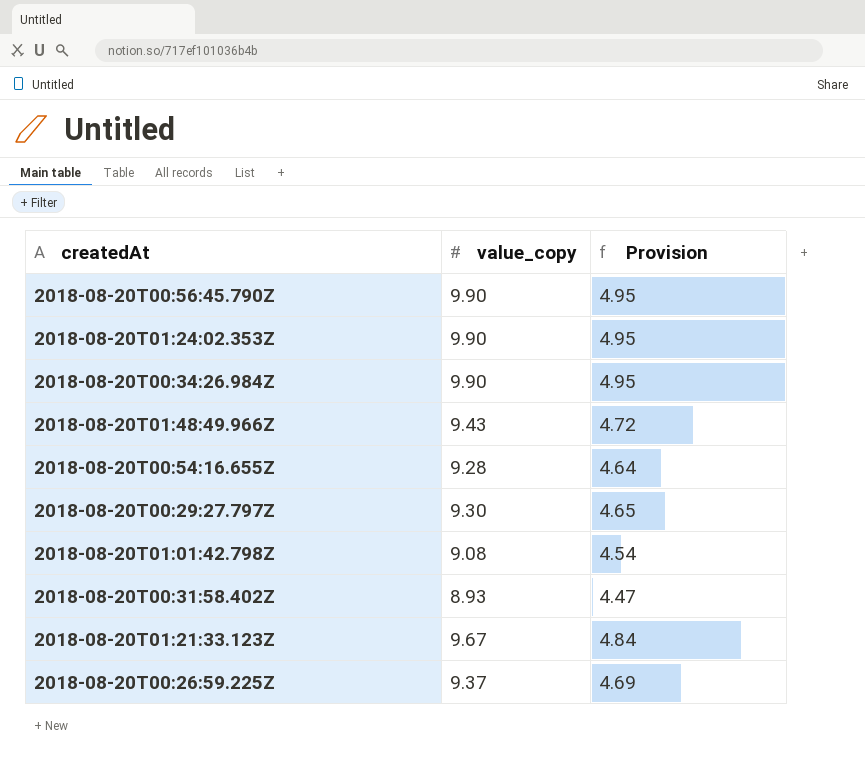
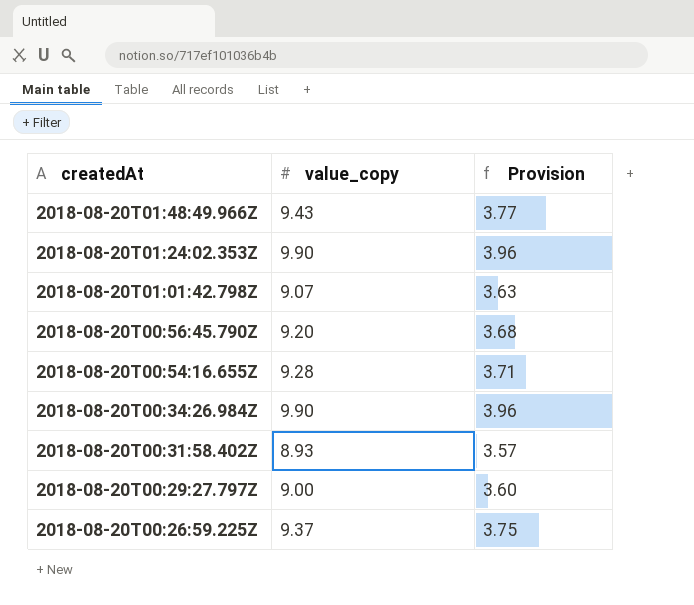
row order: none -> createdAt descending
column Provision | formula: [value_copy] * 0.5 -> [value_copy] * 0.4
row 2018-08-20T01:21:33.123Z: 9.67 | 4.84 -> none
2018-08-20T01:01:42.798Z | value_copy: 9.08 -> 9.07
2018-08-20T00:56:45.790Z | value_copy: 9.90 -> 9.20
2018-08-20T00:29:27.797Z | value_copy: 9.30 -> 9.00

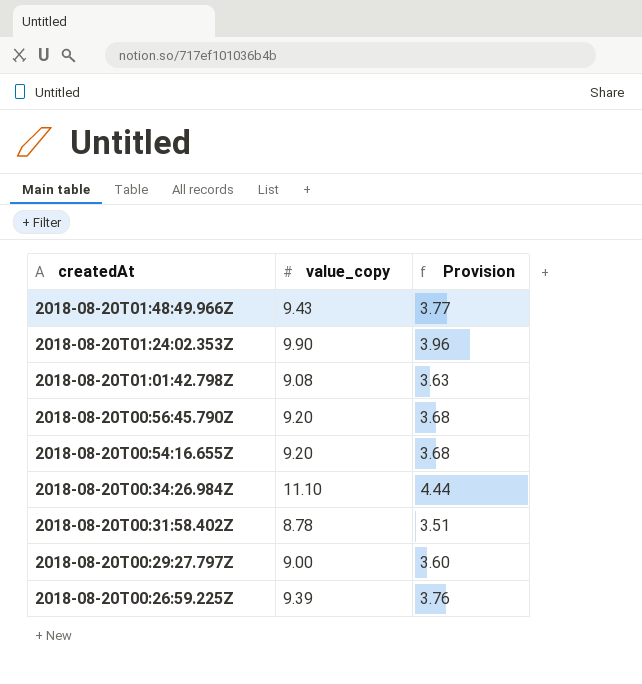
2018-08-20T01:01:42.798Z | value_copy: 9.07 -> 9.08
2018-08-20T00:54:16.655Z | value_copy: 9.28 -> 9.20
2018-08-20T00:54:16.655Z | Provision: 3.71 -> 3.68
2018-08-20T00:34:26.984Z | value_copy: 9.90 -> 11.10
2018-08-20T00:34:26.984Z | Provision: 3.96 -> 4.44
2018-08-20T00:31:58.402Z | value_copy: 8.93 -> 8.78
2018-08-20T00:31:58.402Z | Provision: 3.57 -> 3.51
2018-08-20T00:26:59.225Z | value_copy: 9.37 -> 9.39
2018-08-20T00:26:59.225Z | Provision: 3.75 -> 3.76

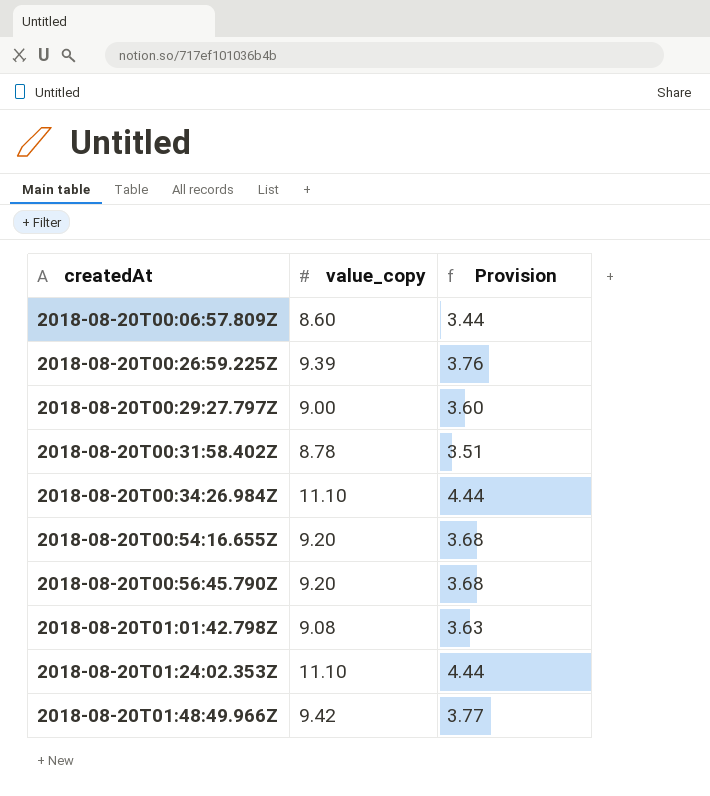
row order: createdAt descending -> createdAt ascending
row 2018-08-20T00:06:57.809Z: none -> 8.60 | 3.44
2018-08-20T01:24:02.353Z | value_copy: 9.90 -> 11.10
2018-08-20T01:24:02.353Z | Provision: 3.96 -> 4.44
2018-08-20T01:48:49.966Z | value_copy: 9.43 -> 9.42

